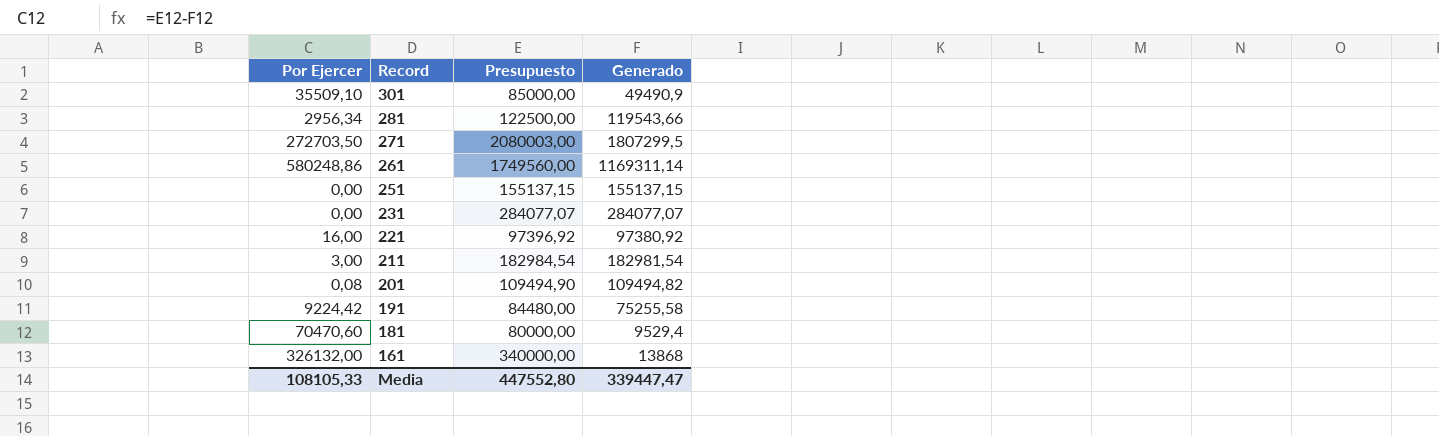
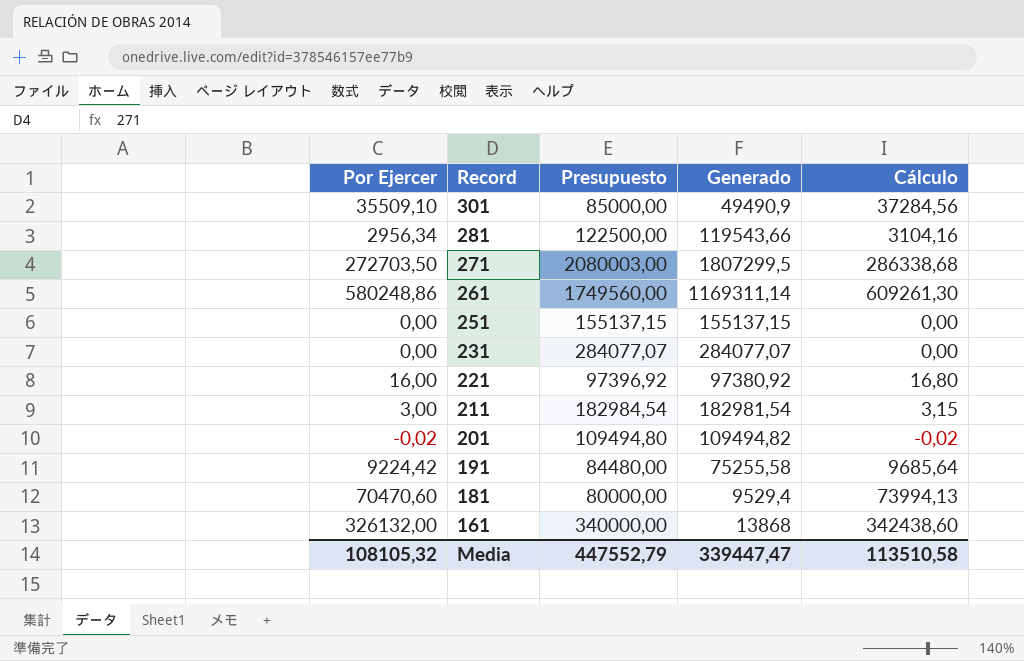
column Cálculo | formula: none -> [Por Ejercer] * 1,05
201 | Por Ejercer: 0,08 -> -0,02
201 | Presupuesto: 109494,90 -> 109494,80
Media | Por Ejercer: 108105,33 -> 108105,32
Media | Presupuesto: 447552,80 -> 447552,79

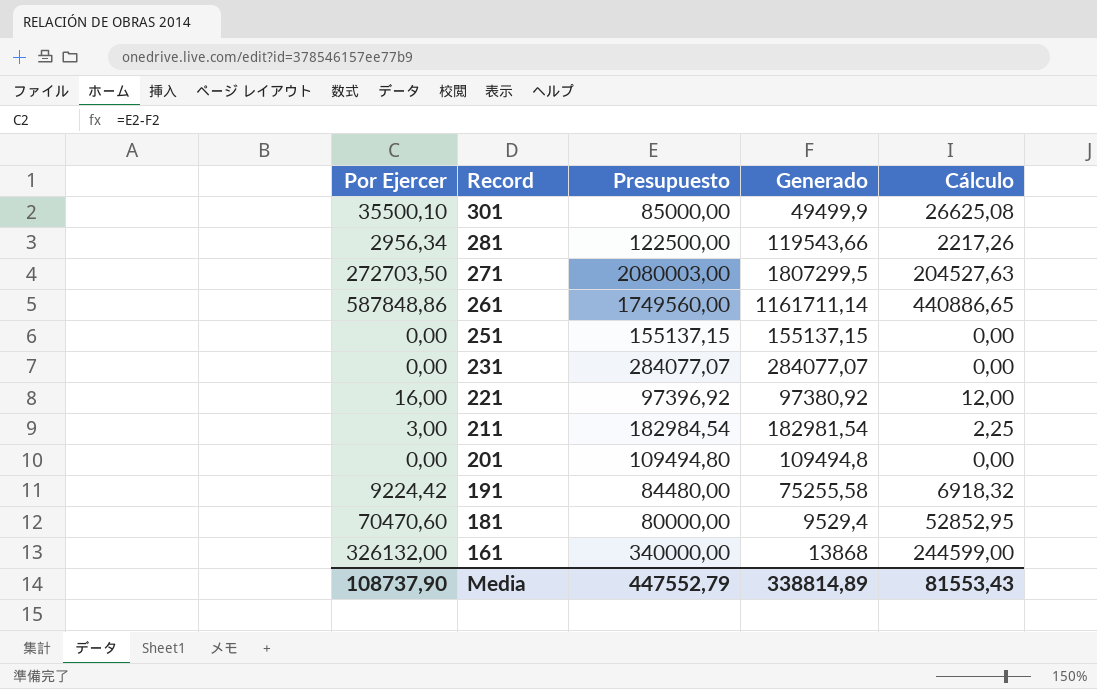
column Cálculo | formula: [Por Ejercer] * 1,05 -> [Por Ejercer] * 0,75
301 | Por Ejercer: 35509,10 -> 35500,10
301 | Generado: 49490,9 -> 49499,9
261 | Por Ejercer: 580248,86 -> 587848,86
261 | Generado: 1169311,14 -> 1161711,14
201 | Por Ejercer: -0,02 -> 0,00
201 | Generado: 109494,82 -> 109494,8
Media | Por Ejercer: 108105,32 -> 108737,90
Media | Generado: 339447,47 -> 338814,89
Media | Cálculo: 113510,58 -> 81553,43

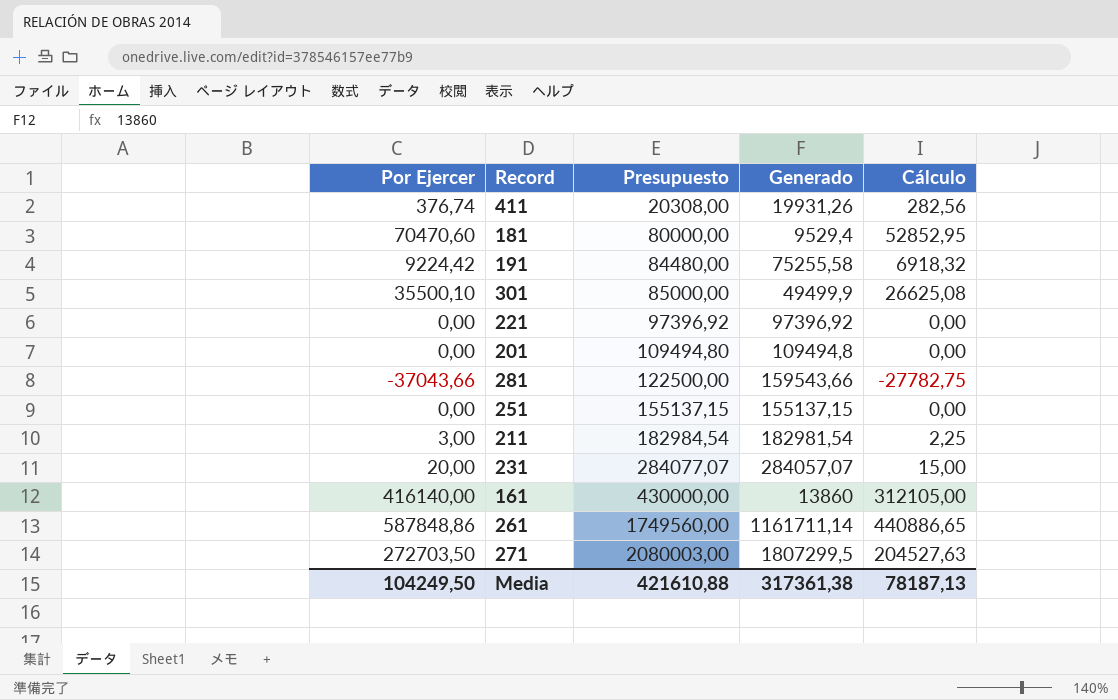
row order: Record descending -> Presupuesto ascending
row 411: none -> 376,74 | 20308,00 | 19931,26 | 282,56
221 | Por Ejercer: 16,00 -> 0,00
221 | Generado: 97380,92 -> 97396,92
221 | Cálculo: 12,00 -> 0,00
281 | Por Ejercer: 2956,34 -> -37043,66
281 | Generado: 119543,66 -> 159543,66
281 | Cálculo: 2217,26 -> -27782,75
231 | Por Ejercer: 0,00 -> 20,00
231 | Generado: 284077,07 -> 284057,07
231 | Cálculo: 0,00 -> 15,00
161 | Por Ejercer: 326132,00 -> 416140,00
161 | Presupuesto: 340000,00 -> 430000,00
161 | Generado: 13868 -> 13860
161 | Cálculo: 244599,00 -> 312105,00
Media | Por Ejercer: 108737,90 -> 104249,50
Media | Presupuesto: 447552,79 -> 421610,88
Media | Generado: 338814,89 -> 317361,38
Media | Cálculo: 81553,43 -> 78187,13

